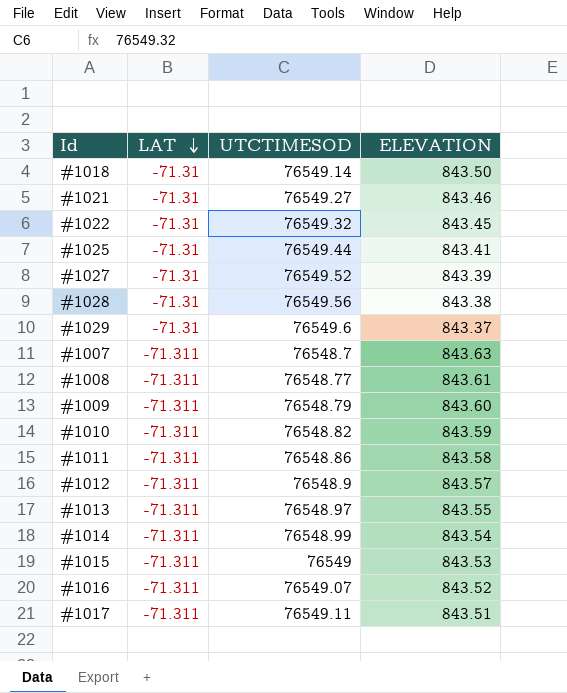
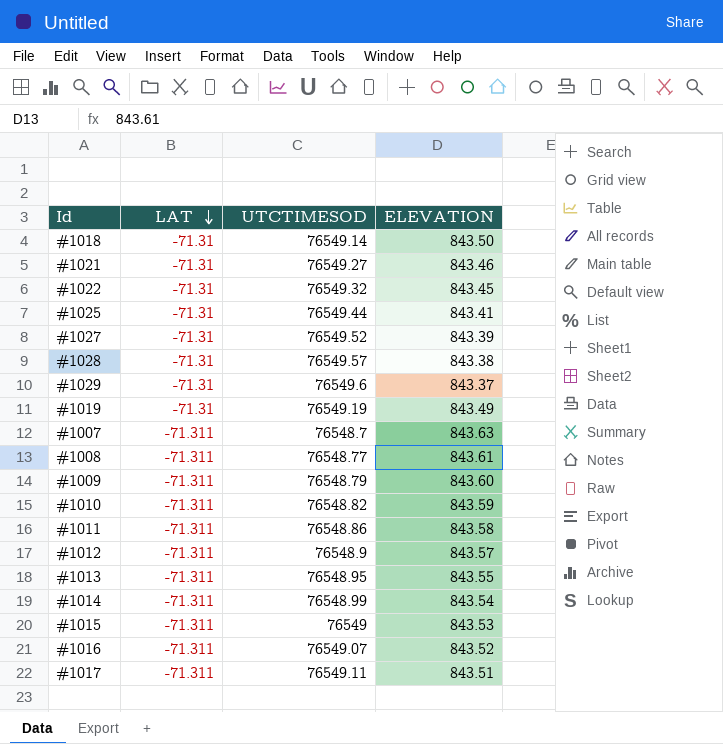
#1028 | UTCTIMESOD: 76549.56 -> 76549.57
row #1019: none -> -71.31 | 76549.19 | 843.49
#1013 | UTCTIMESOD: 76548.97 -> 76548.95

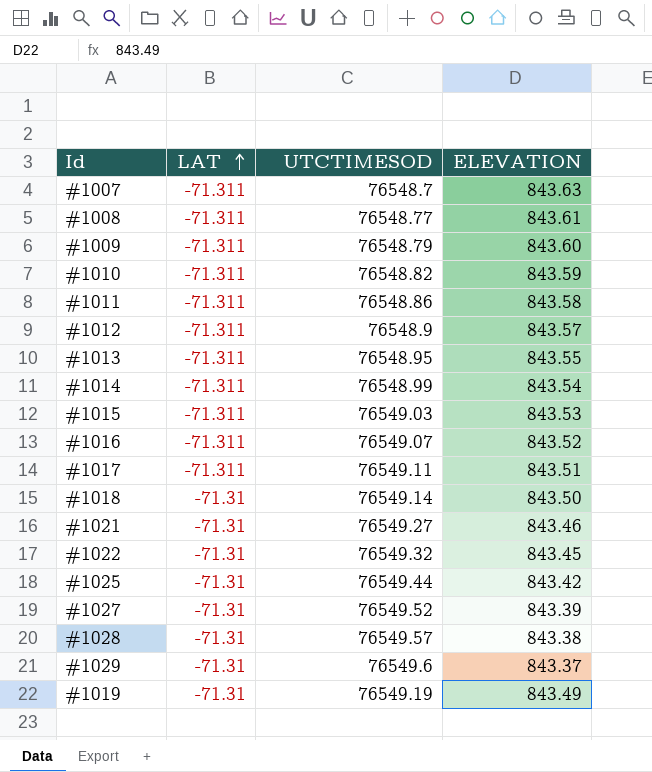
row order: LAT descending -> LAT ascending
#1015 | UTCTIMESOD: 76549 -> 76549.03
#1025 | ELEVATION: 843.41 -> 843.42

